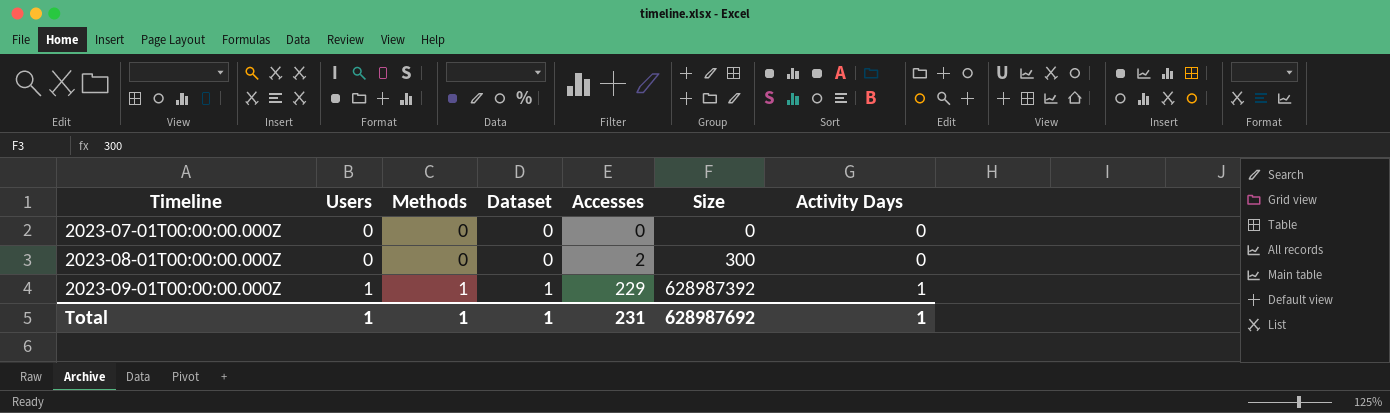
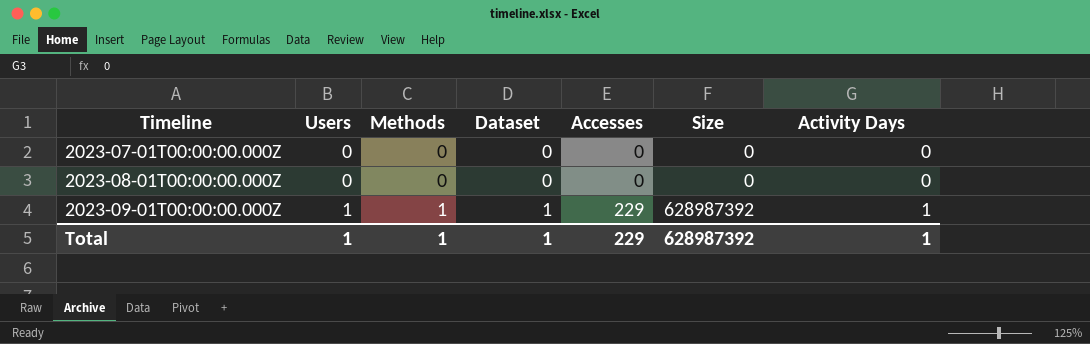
2023-08-01T00:00:00.000Z | Accesses: 2 -> 0
2023-08-01T00:00:00.000Z | Size: 300 -> 0
Total | Accesses: 231 -> 229
Total | Size: 628987692 -> 628987392

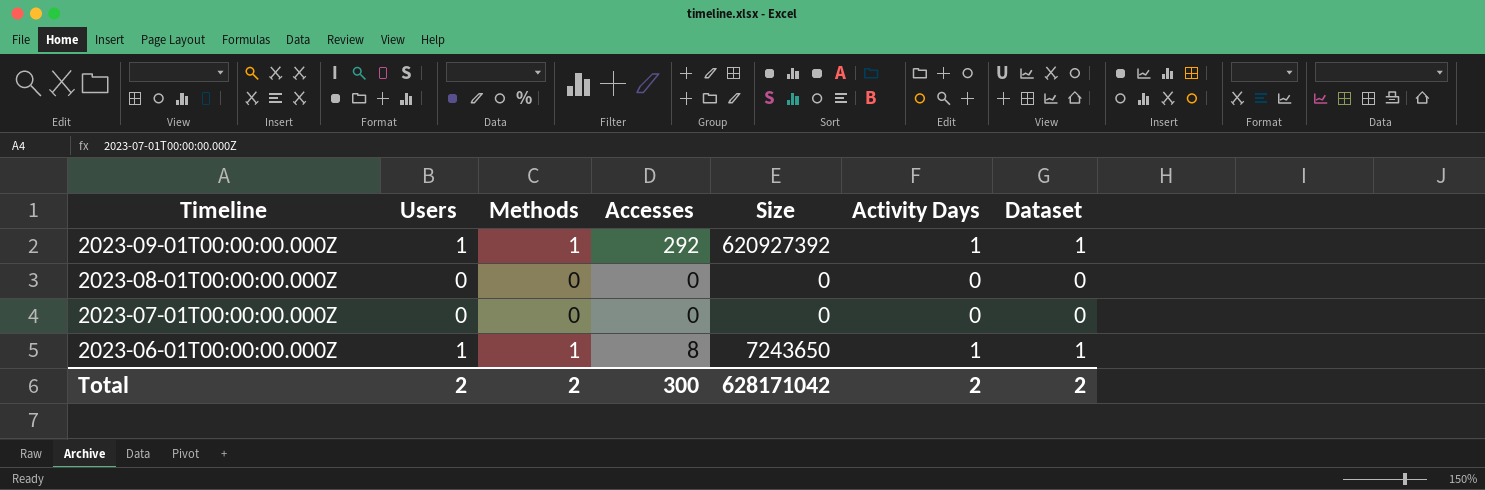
row order: Timeline ascending -> Timeline descending
column Dataset | position: 4 -> 7
2023-09-01T00:00:00.000Z | Accesses: 229 -> 292
2023-09-01T00:00:00.000Z | Size: 628987392 -> 620927392
row 2023-06-01T00:00:00.000Z: none -> 1 | 1 | 8 | 7243650 | 1 | 1
Total | Users: 1 -> 2
Total | Methods: 1 -> 2
Total | Accesses: 229 -> 300
Total | Size: 628987392 -> 628171042
Total | Activity Days: 1 -> 2
Total | Dataset: 1 -> 2

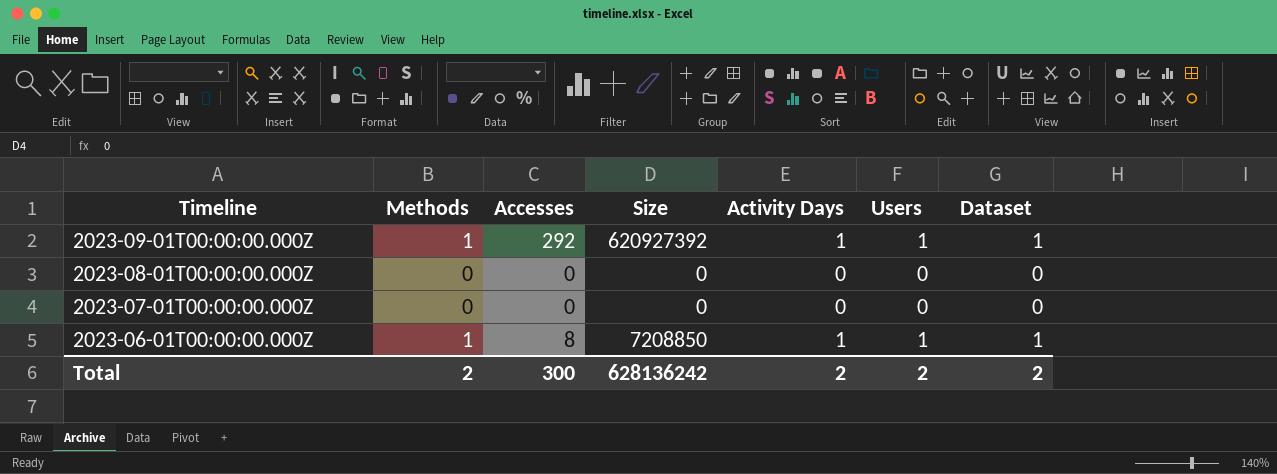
column Users | position: 2 -> 6
2023-06-01T00:00:00.000Z | Size: 7243650 -> 7208850
Total | Size: 628171042 -> 628136242

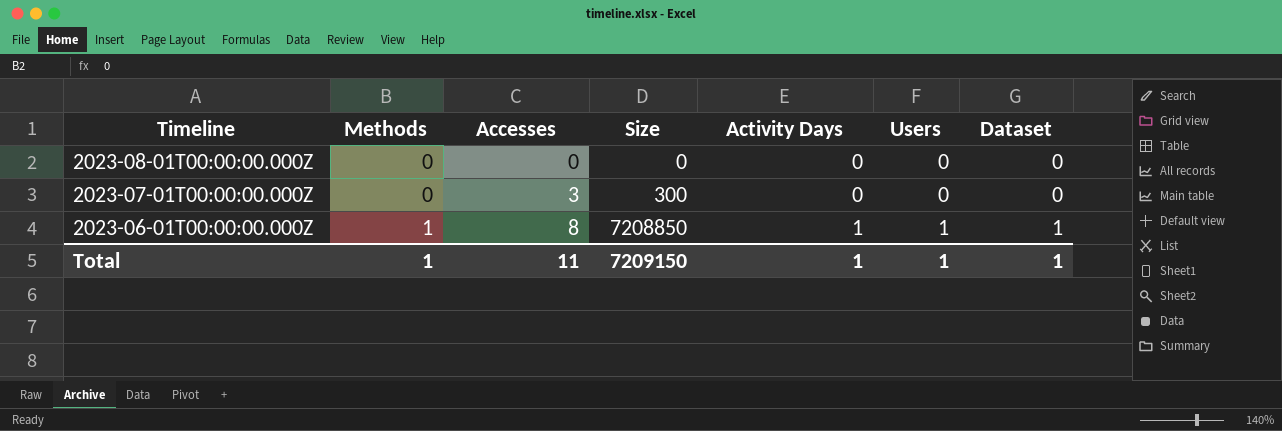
row 2023-09-01T00:00:00.000Z: 1 | 292 | 620927392 | 1 | 1 | 1 -> none
2023-07-01T00:00:00.000Z | Accesses: 0 -> 3
2023-07-01T00:00:00.000Z | Size: 0 -> 300
Total | Methods: 2 -> 1
Total | Accesses: 300 -> 11
Total | Size: 628136242 -> 7209150
Total | Activity Days: 2 -> 1
Total | Users: 2 -> 1
Total | Dataset: 2 -> 1

